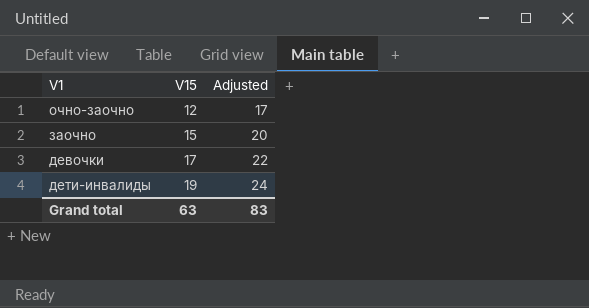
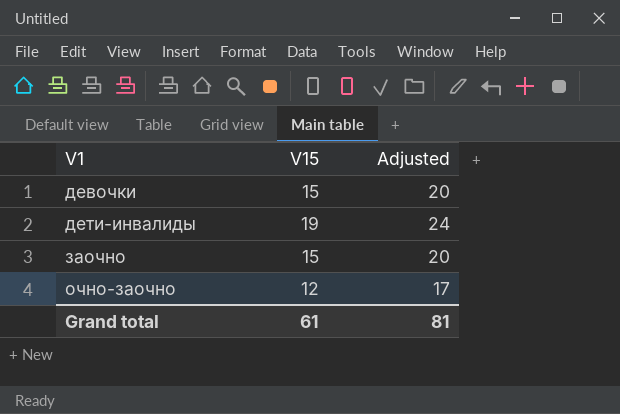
row order: V15 ascending -> V1 ascending
девочки | V15: 17 -> 15
девочки | Adjusted: 22 -> 20
Grand total | V15: 63 -> 61
Grand total | Adjusted: 83 -> 81

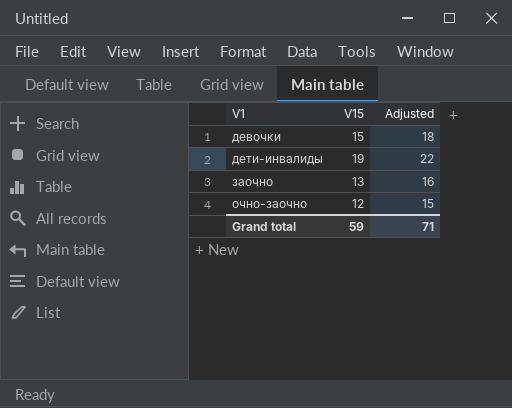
column Adjusted | formula: [V15] + 5 -> [V15] + 3
заочно | V15: 15 -> 13
Grand total | V15: 61 -> 59
Grand total | Adjusted: 81 -> 71

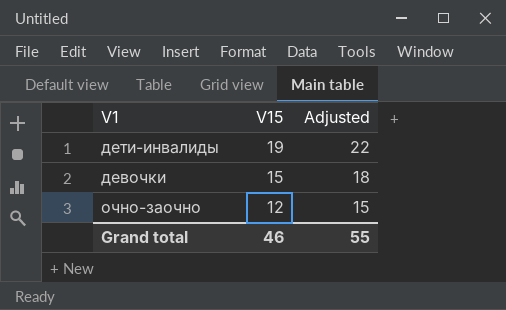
row order: V1 ascending -> V15 descending
row заочно: 13 | 16 -> none
Grand total | V15: 59 -> 46
Grand total | Adjusted: 71 -> 55

